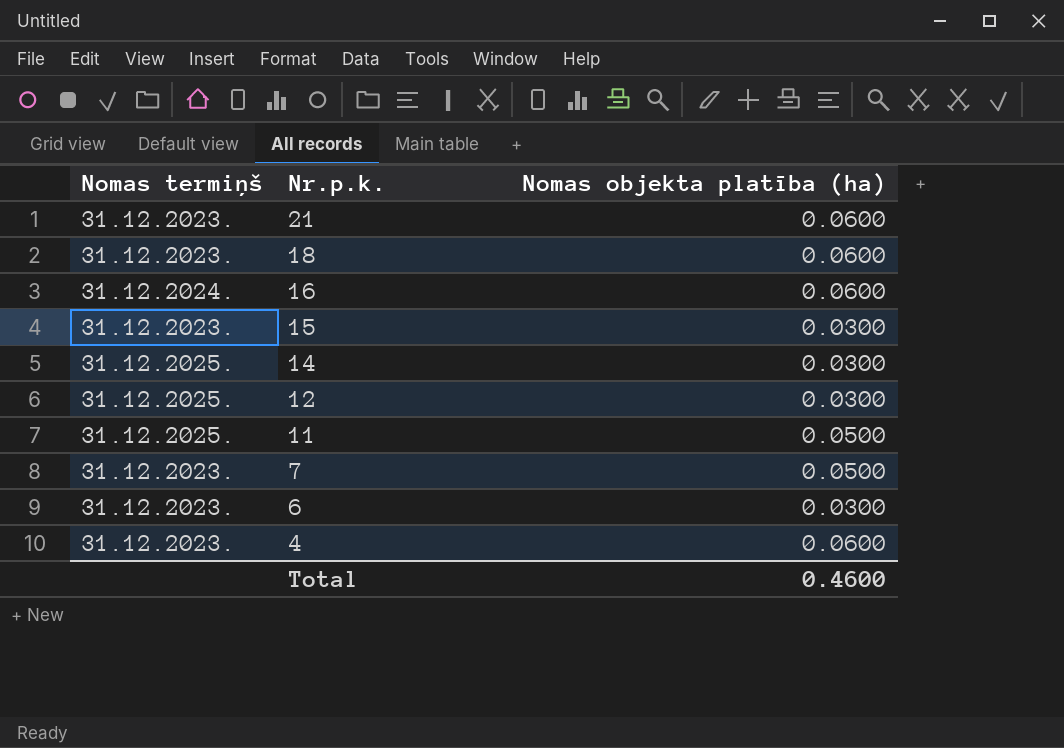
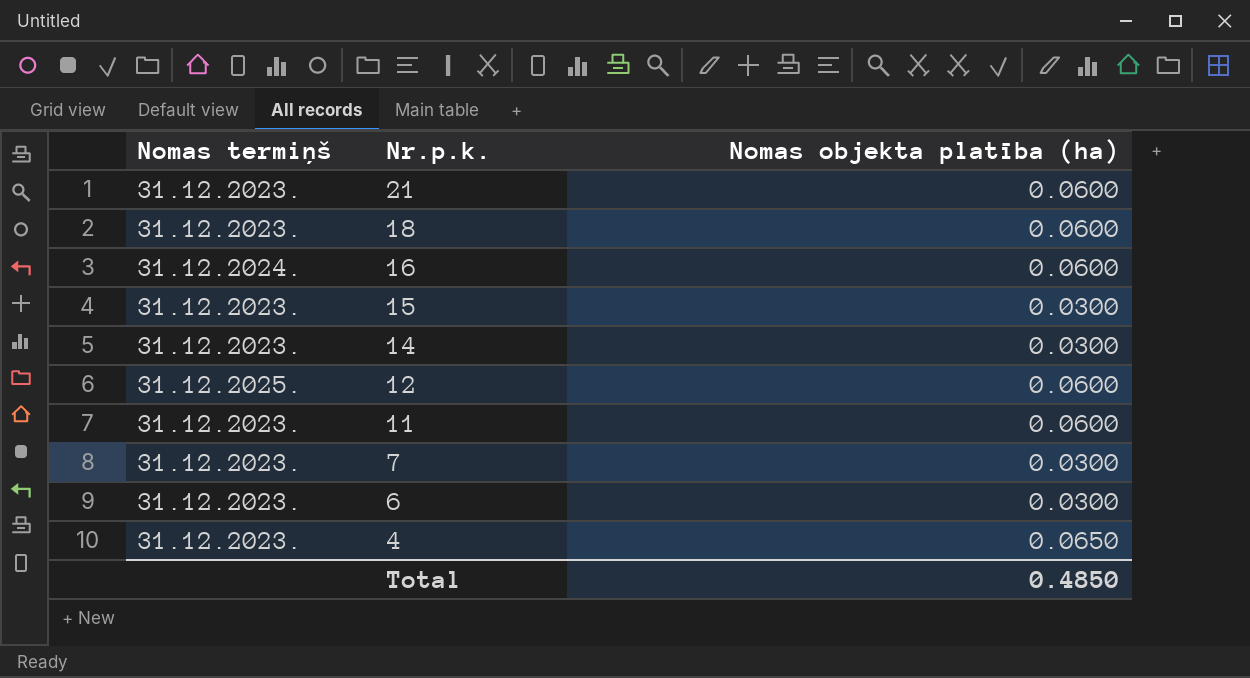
14 | Nomas termiņš: 31.12.2025. -> 31.12.2023.
12 | Nomas objekta platība (ha): 0.0300 -> 0.0600
11 | Nomas termiņš: 31.12.2025. -> 31.12.2023.
11 | Nomas objekta platība (ha): 0.0500 -> 0.0600
7 | Nomas objekta platība (ha): 0.0500 -> 0.0300
4 | Nomas objekta platība (ha): 0.0600 -> 0.0650
Total | Nomas objekta platība (ha): 0.4600 -> 0.4850

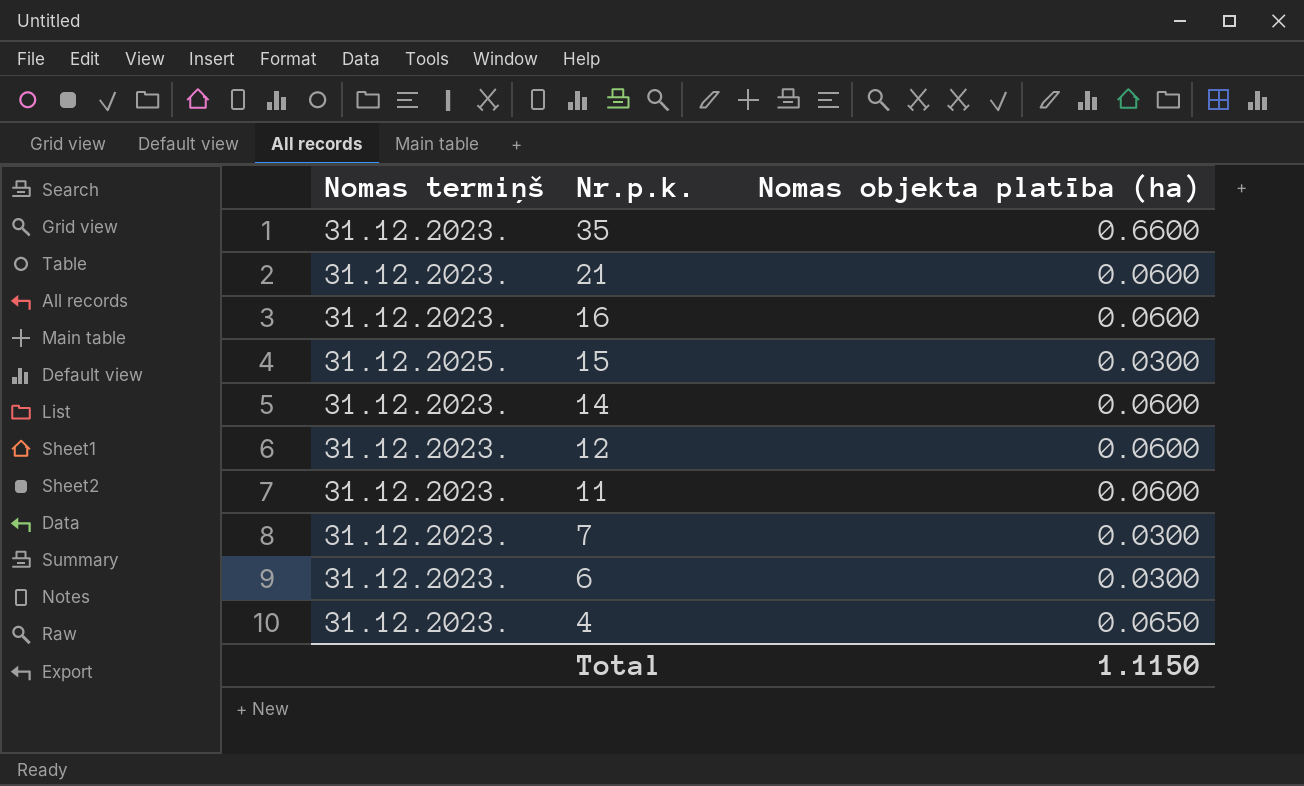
row 18: 31.12.2023. | 0.0600 -> none
row 35: none -> 31.12.2023. | 0.6600
16 | Nomas termiņš: 31.12.2024. -> 31.12.2023.
15 | Nomas termiņš: 31.12.2023. -> 31.12.2025.
14 | Nomas objekta platība (ha): 0.0300 -> 0.0600
12 | Nomas termiņš: 31.12.2025. -> 31.12.2023.
Total | Nomas objekta platība (ha): 0.4850 -> 1.1150

